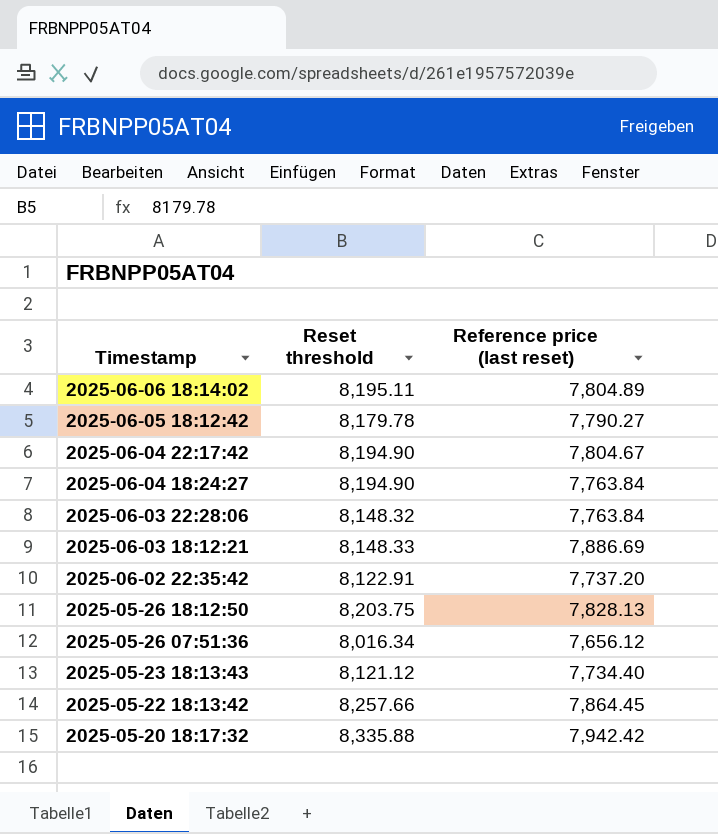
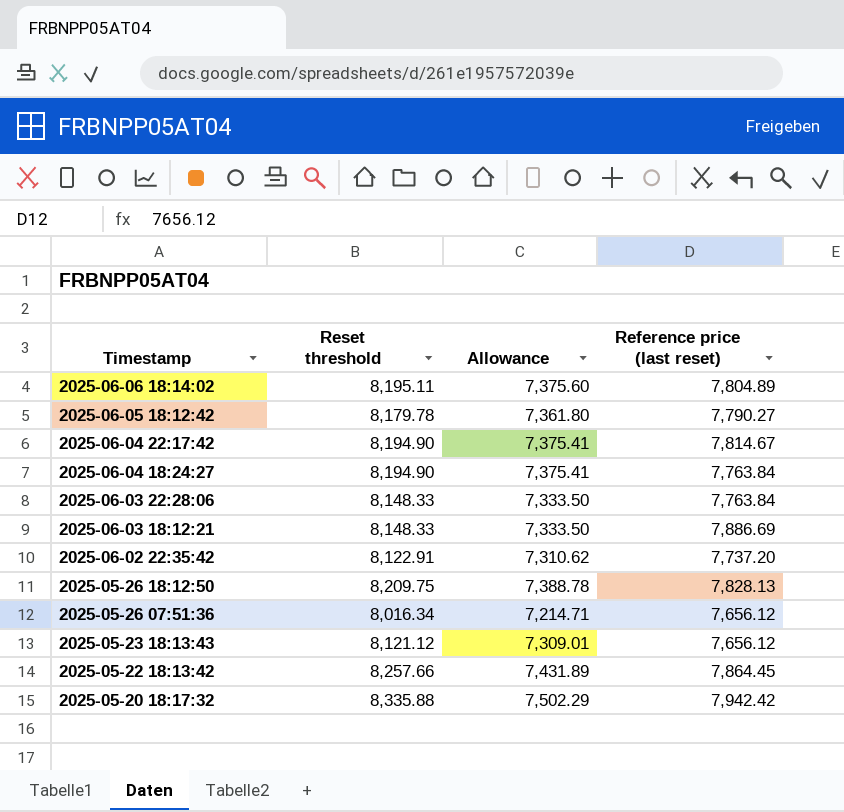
column Allowance | formula: none -> [Reset threshold] * 0.9
2025-06-04 22:17:42 | Reference price (last reset): 7,804.67 -> 7,814.67
2025-06-03 22:28:06 | Reset threshold: 8,148.32 -> 8,148.33
2025-05-26 18:12:50 | Reset threshold: 8,203.75 -> 8,209.75
2025-05-23 18:13:43 | Reference price (last reset): 7,734.40 -> 7,656.12

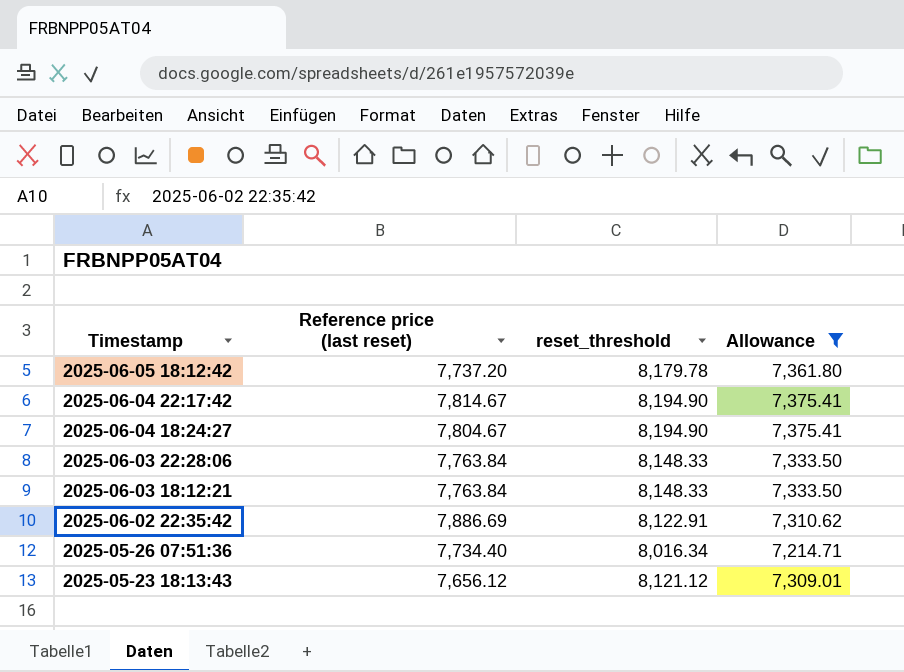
filter: none -> Allowance <= 7,375.41
column Reference price (last reset) | position: 4 -> 2
column name: Reset threshold -> reset_threshold
2025-06-05 18:12:42 | Reference price (last reset): 7,790.27 -> 7,737.20
2025-06-04 18:24:27 | Reference price (last reset): 7,763.84 -> 7,804.67
2025-06-03 18:12:21 | Reference price (last reset): 7,886.69 -> 7,763.84
2025-06-02 22:35:42 | Reference price (last reset): 7,737.20 -> 7,886.69
2025-05-26 07:51:36 | Reference price (last reset): 7,656.12 -> 7,734.40

